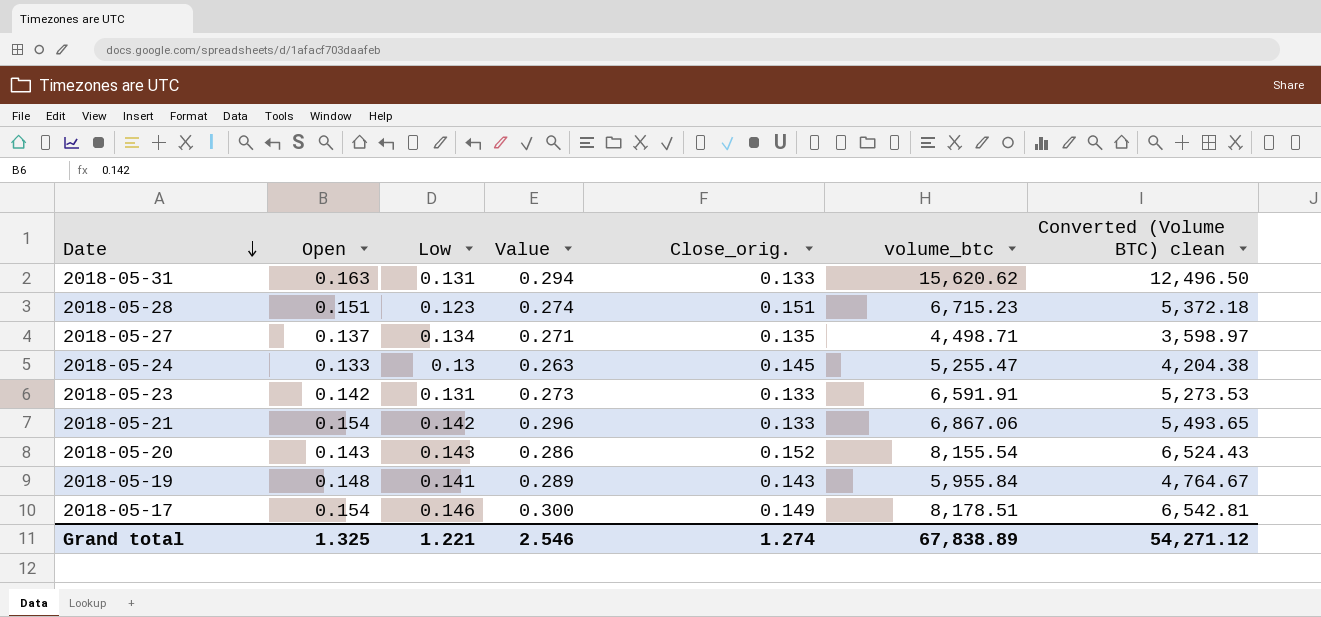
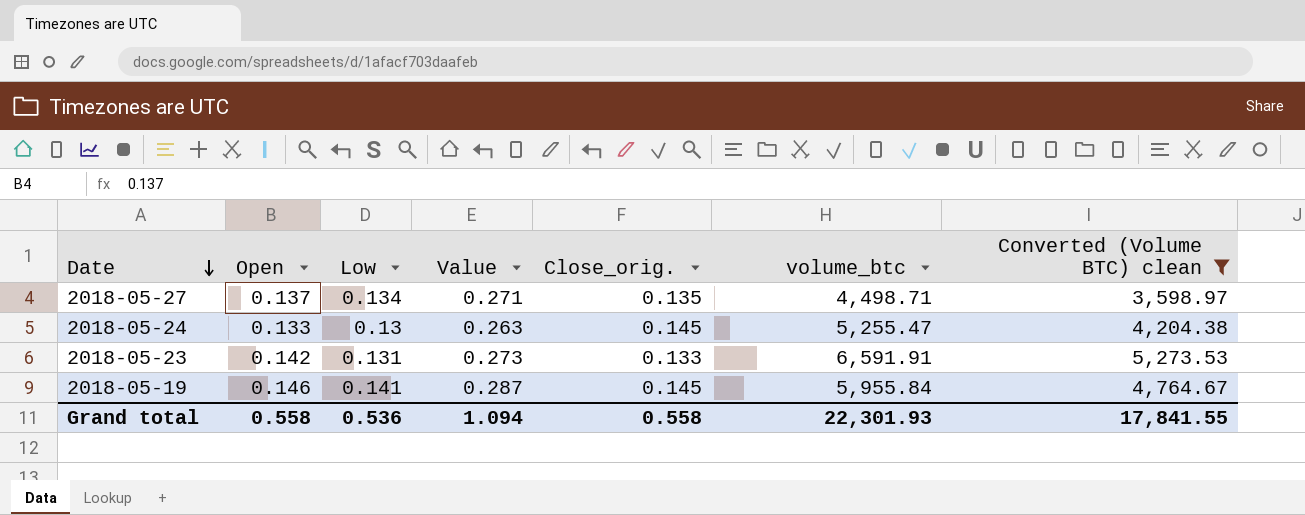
filter: none -> Converted (Volume BTC) clean <= 5,273.53
2018-05-19 | Open: 0.148 -> 0.146
2018-05-19 | Value: 0.289 -> 0.287
2018-05-19 | Close_orig.: 0.143 -> 0.145
Grand total | Open: 1.325 -> 0.558
Grand total | Low: 1.221 -> 0.536
Grand total | Value: 2.546 -> 1.094
Grand total | Close_orig.: 1.274 -> 0.558
Grand total | volume_btc: 67,838.89 -> 22,301.93
Grand total | Converted (Volume BTC) clean: 54,271.12 -> 17,841.55

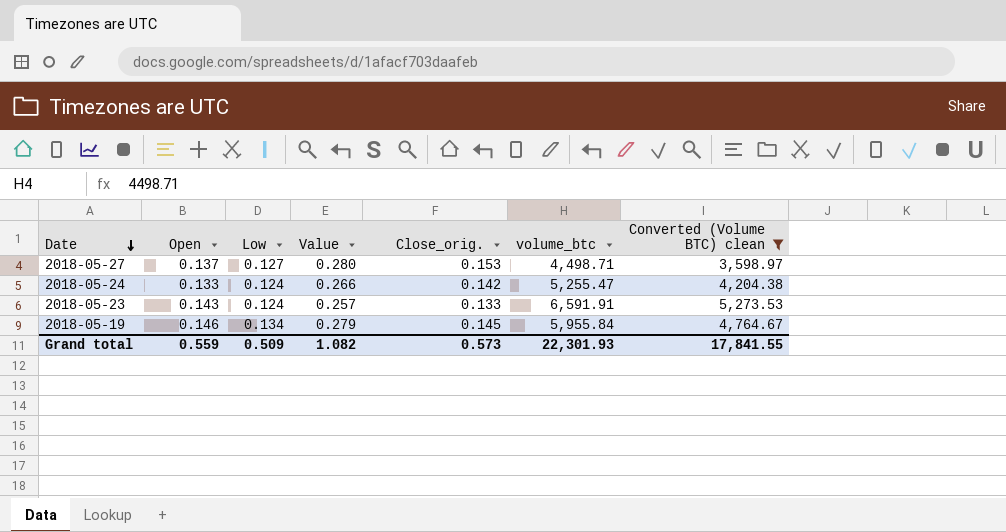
column Value | formula: [Open] + [Low] -> [Low] + [Close_orig.]
2018-05-27 | Low: 0.134 -> 0.127
2018-05-27 | Close_orig.: 0.135 -> 0.153
2018-05-24 | Low: 0.13 -> 0.124
2018-05-24 | Close_orig.: 0.145 -> 0.142
2018-05-23 | Open: 0.142 -> 0.143
2018-05-23 | Low: 0.131 -> 0.124
2018-05-19 | Low: 0.141 -> 0.134
Grand total | Open: 0.558 -> 0.559
Grand total | Low: 0.536 -> 0.509
Grand total | Value: 1.094 -> 1.082
Grand total | Close_orig.: 0.558 -> 0.573

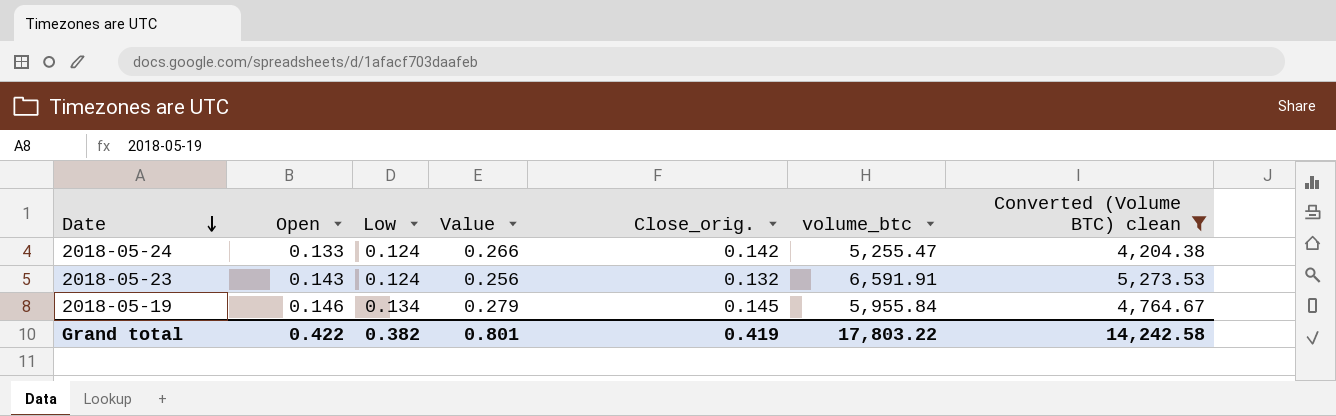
row 2018-05-27: 0.137 | 0.127 | 0.280 | 0.153 | 4,498.71 | 3,598.97 -> none
2018-05-23 | Value: 0.257 -> 0.256
2018-05-23 | Close_orig.: 0.133 -> 0.132
Grand total | Open: 0.559 -> 0.422
Grand total | Low: 0.509 -> 0.382
Grand total | Value: 1.082 -> 0.801
Grand total | Close_orig.: 0.573 -> 0.419
Grand total | volume_btc: 22,301.93 -> 17,803.22
Grand total | Converted (Volume BTC) clean: 17,841.55 -> 14,242.58

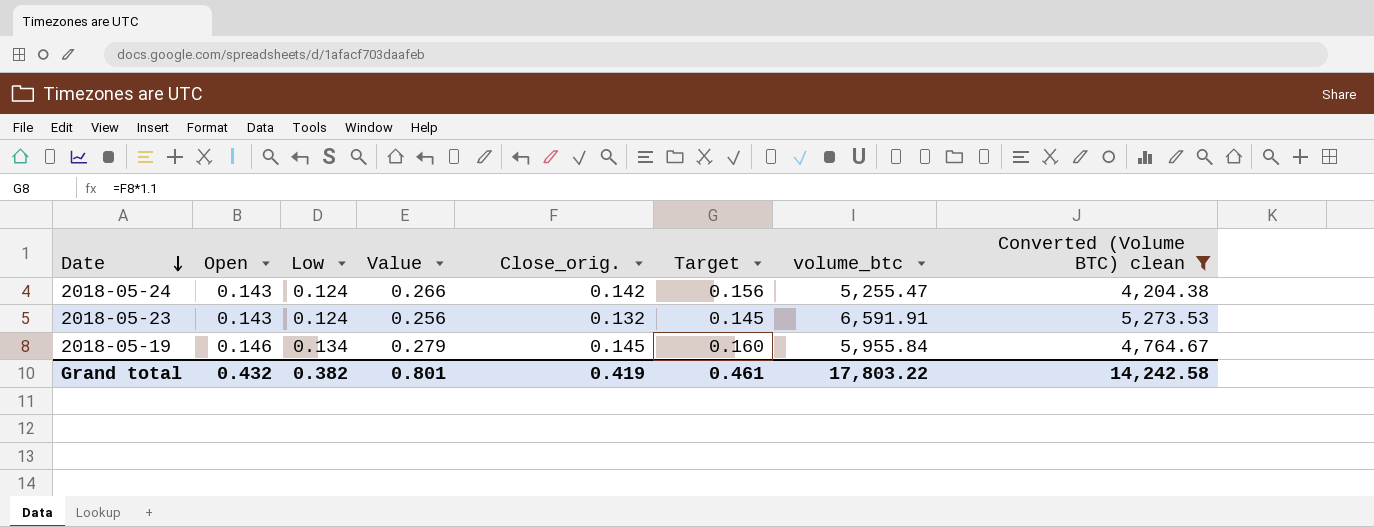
column Target | formula: none -> [Close_orig.] * 1.1
2018-05-24 | Open: 0.133 -> 0.143
Grand total | Open: 0.422 -> 0.432

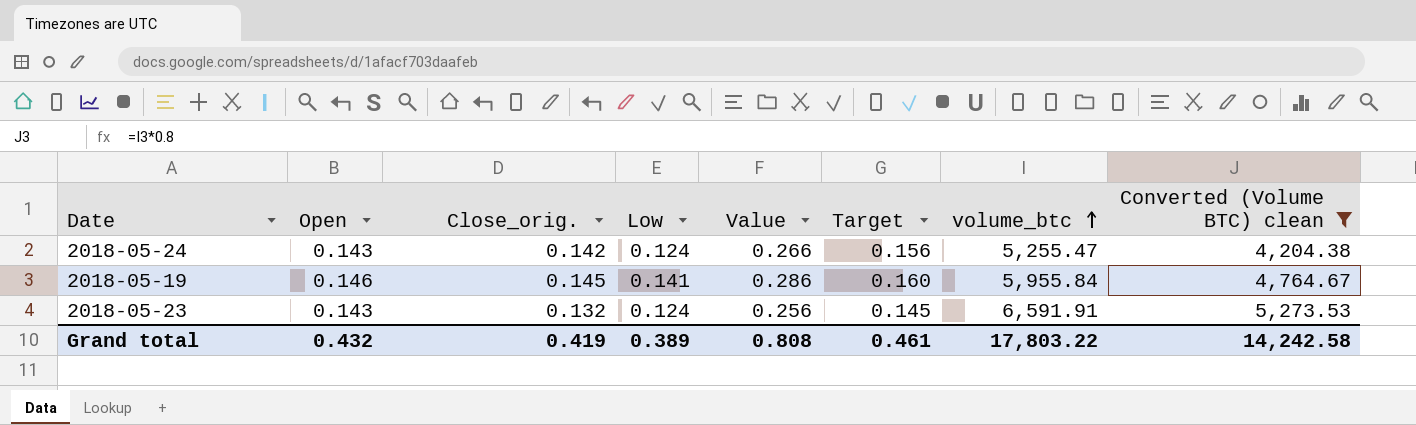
row order: Date descending -> volume_btc ascending
column Close_orig. | position: 5 -> 3
2018-05-19 | Low: 0.134 -> 0.141
2018-05-19 | Value: 0.279 -> 0.286
Grand total | Low: 0.382 -> 0.389
Grand total | Value: 0.801 -> 0.808

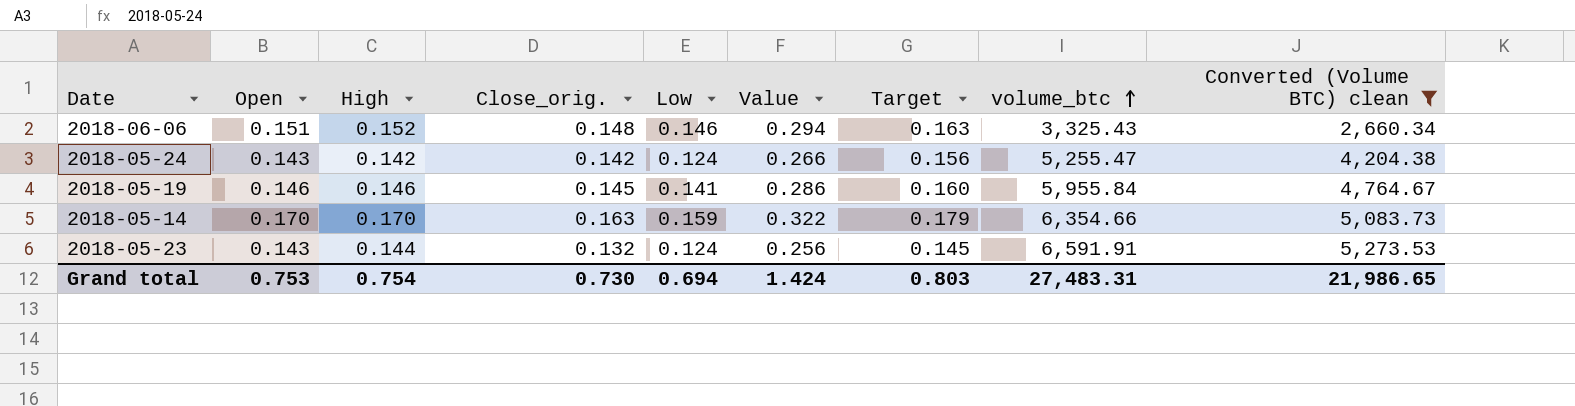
column High | position: none -> 3
row 2018-06-06: none -> 0.151 | 0.152 | 0.148 | 0.146 | 0.294 | 0.163 | 3,325.43 | 2,660.34
row 2018-05-14: none -> 0.170 | 0.170 | 0.163 | 0.159 | 0.322 | 0.179 | 6,354.66 | 5,083.73
Grand total | Open: 0.432 -> 0.753
Grand total | Close_orig.: 0.419 -> 0.730
Grand total | Low: 0.389 -> 0.694
Grand total | Value: 0.808 -> 1.424
Grand total | Target: 0.461 -> 0.803
Grand total | volume_btc: 17,803.22 -> 27,483.31
Grand total | Converted (Volume BTC) clean: 14,242.58 -> 21,986.65

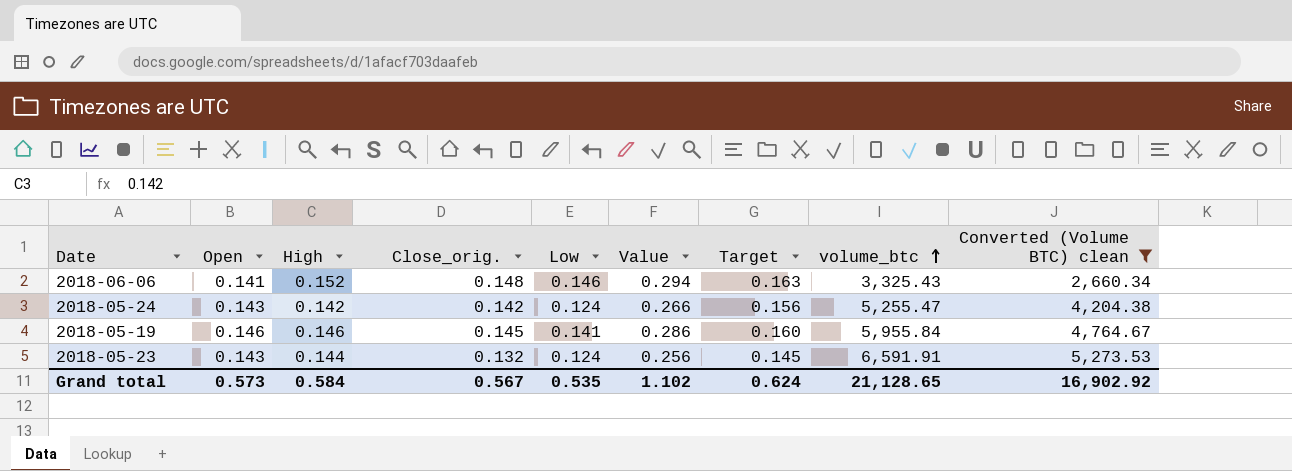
row 2018-05-14: 0.170 | 0.170 | 0.163 | 0.159 | 0.322 | 0.179 | 6,354.66 | 5,083.73 -> none
2018-06-06 | Open: 0.151 -> 0.141
Grand total | Open: 0.753 -> 0.573
Grand total | High: 0.754 -> 0.584
Grand total | Close_orig.: 0.730 -> 0.567
Grand total | Low: 0.694 -> 0.535
Grand total | Value: 1.424 -> 1.102
Grand total | Target: 0.803 -> 0.624
Grand total | volume_btc: 27,483.31 -> 21,128.65
Grand total | Converted (Volume BTC) clean: 21,986.65 -> 16,902.92

